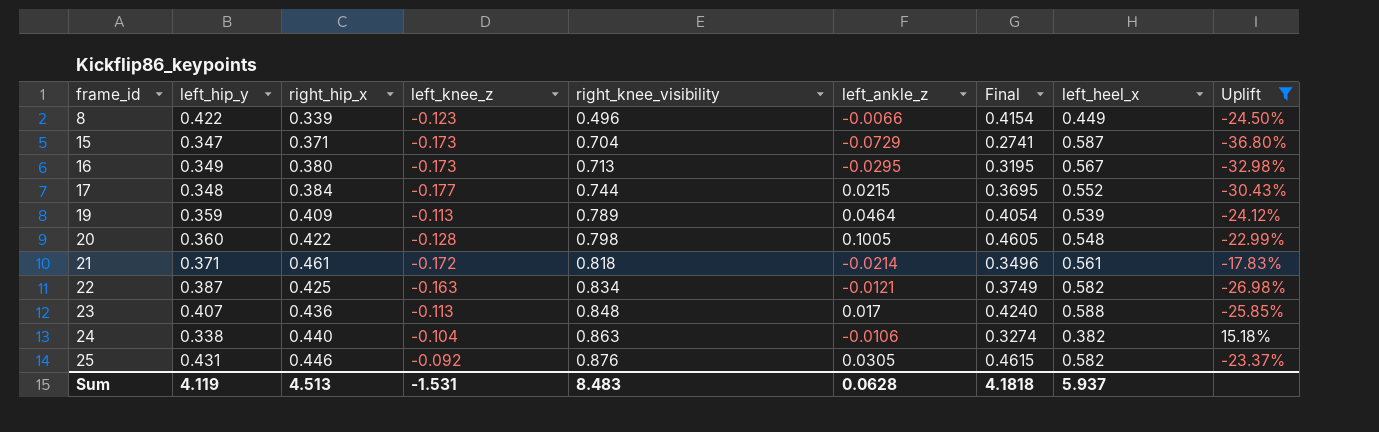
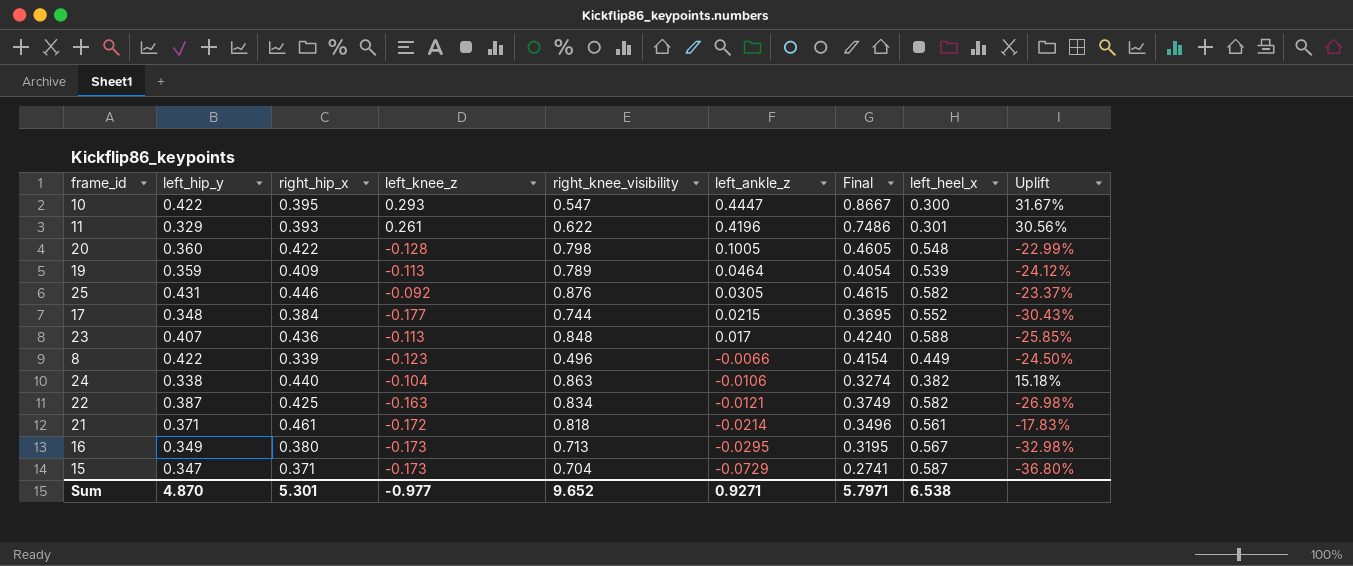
filter: Uplift <= 15.18% -> none
row order: frame_id ascending -> left_ankle_z descending
Sum | left_hip_y: 4.119 -> 4.870
Sum | right_hip_x: 4.513 -> 5.301
Sum | left_knee_z: -1.531 -> -0.977
Sum | right_knee_visibility: 8.483 -> 9.652
Sum | left_ankle_z: 0.0628 -> 0.9271
Sum | Final: 4.1818 -> 5.7971
Sum | left_heel_x: 5.937 -> 6.538

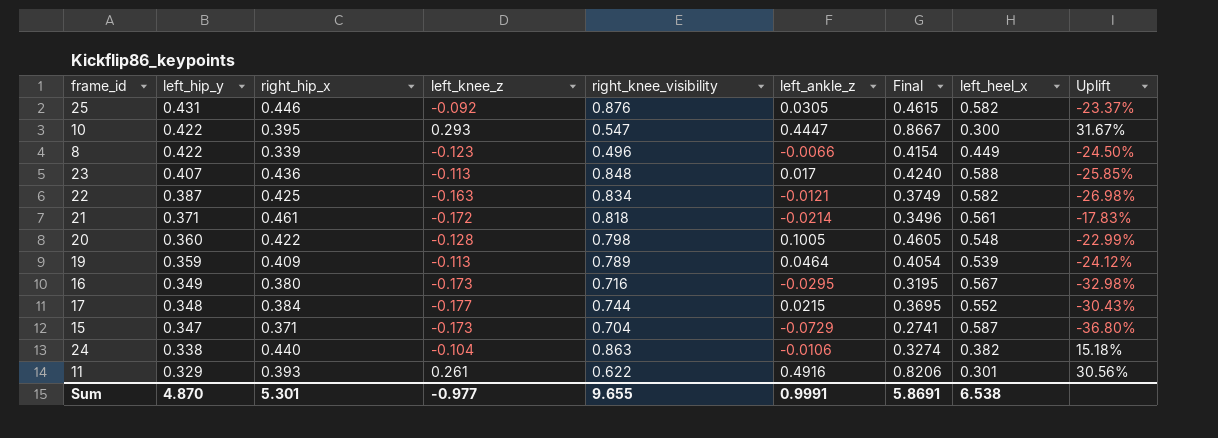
row order: left_ankle_z descending -> left_hip_y descending
16 | right_knee_visibility: 0.713 -> 0.716
11 | left_ankle_z: 0.4196 -> 0.4916
11 | Final: 0.7486 -> 0.8206
Sum | right_knee_visibility: 9.652 -> 9.655
Sum | left_ankle_z: 0.9271 -> 0.9991
Sum | Final: 5.7971 -> 5.8691

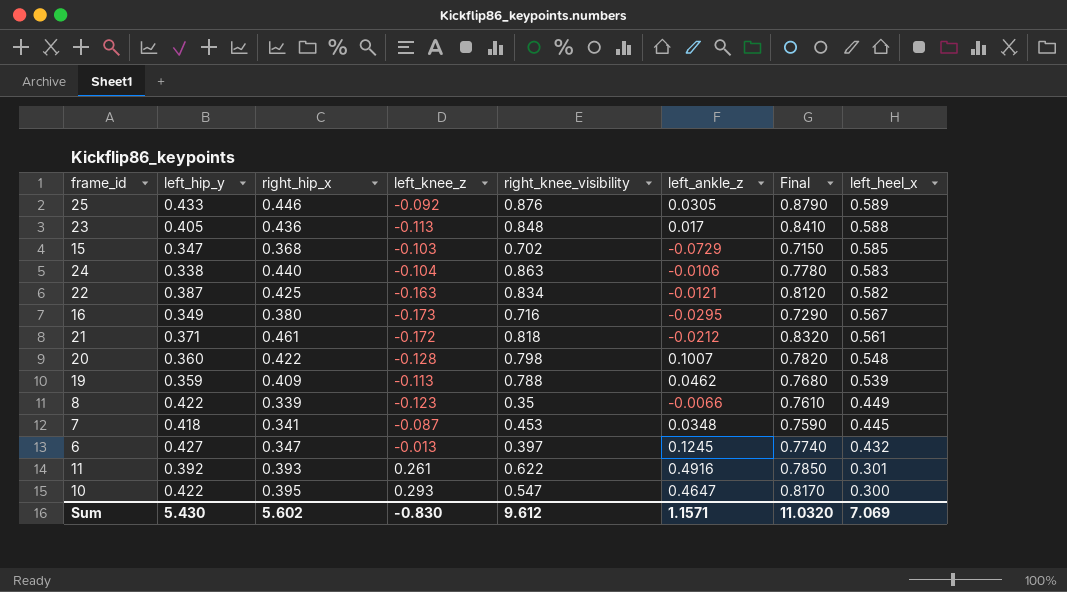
row order: left_hip_y descending -> left_heel_x descending
column Uplift | formula: ([right_hip_x] - [left_heel_x]) / [left_heel_x] -> none
column Final | formula: [left_hip_y] + [left_ankle_z] -> [left_hip_y] + [right_hip_x]
row 17: 0.348 | 0.384 | -0.177 | 0.744 | 0.0215 | 0.3695 | 0.552 | -30.43% -> none
25 | left_hip_y: 0.431 -> 0.433
25 | left_heel_x: 0.582 -> 0.589
23 | left_hip_y: 0.407 -> 0.405
15 | right_hip_x: 0.371 -> 0.368
15 | left_knee_z: -0.173 -> -0.103
15 | right_knee_visibility: 0.704 -> 0.702
15 | left_heel_x: 0.587 -> 0.585
24 | left_heel_x: 0.382 -> 0.583
21 | left_ankle_z: -0.0214 -> -0.0212
20 | left_ankle_z: 0.1005 -> 0.1007
19 | right_knee_visibility: 0.789 -> 0.788
19 | left_ankle_z: 0.0464 -> 0.0462
8 | right_knee_visibility: 0.496 -> 0.35
row 7: none -> 0.418 | 0.341 | -0.087 | 0.453 | 0.0348 | 0.7590 | 0.445
row 6: none -> 0.427 | 0.347 | -0.013 | 0.397 | 0.1245 | 0.7740 | 0.432
11 | left_hip_y: 0.329 -> 0.392
10 | left_ankle_z: 0.4447 -> 0.4647
Sum | left_hip_y: 4.870 -> 5.430
Sum | right_hip_x: 5.301 -> 5.602
Sum | left_knee_z: -0.977 -> -0.830
Sum | right_knee_visibility: 9.655 -> 9.612
Sum | left_ankle_z: 0.9991 -> 1.1571
Sum | Final: 5.8691 -> 11.0320
Sum | left_heel_x: 6.538 -> 7.069

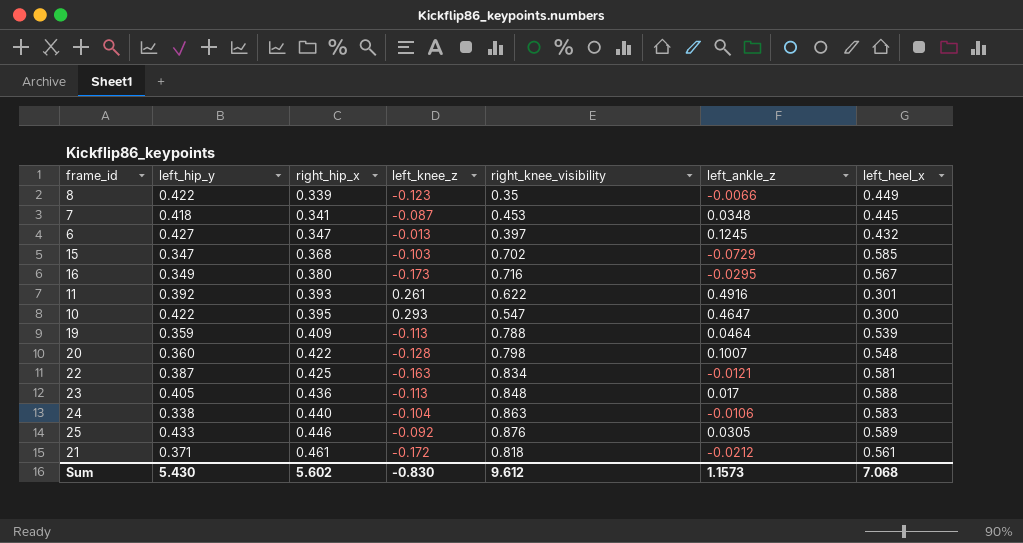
row order: left_heel_x descending -> right_hip_x ascending
column Final | formula: [left_hip_y] + [right_hip_x] -> none
19 | left_ankle_z: 0.0462 -> 0.0464
22 | left_heel_x: 0.582 -> 0.581
Sum | left_ankle_z: 1.1571 -> 1.1573
Sum | left_heel_x: 7.069 -> 7.068

